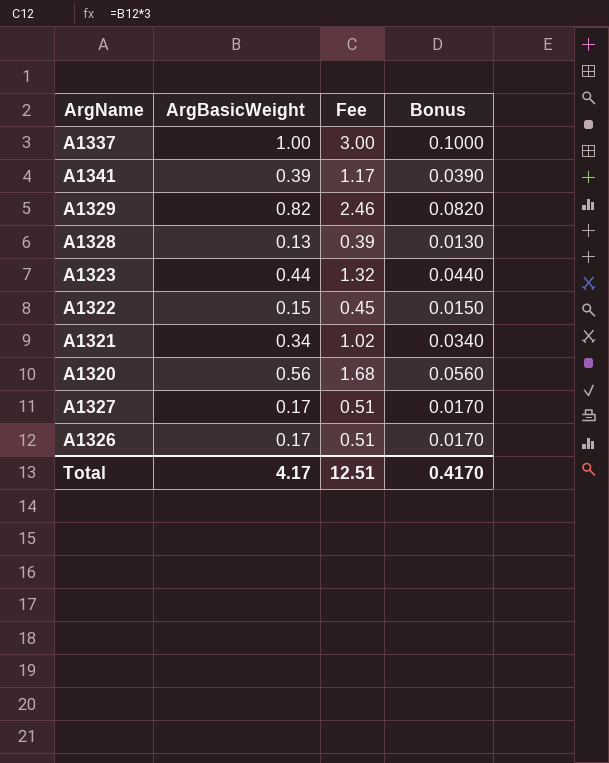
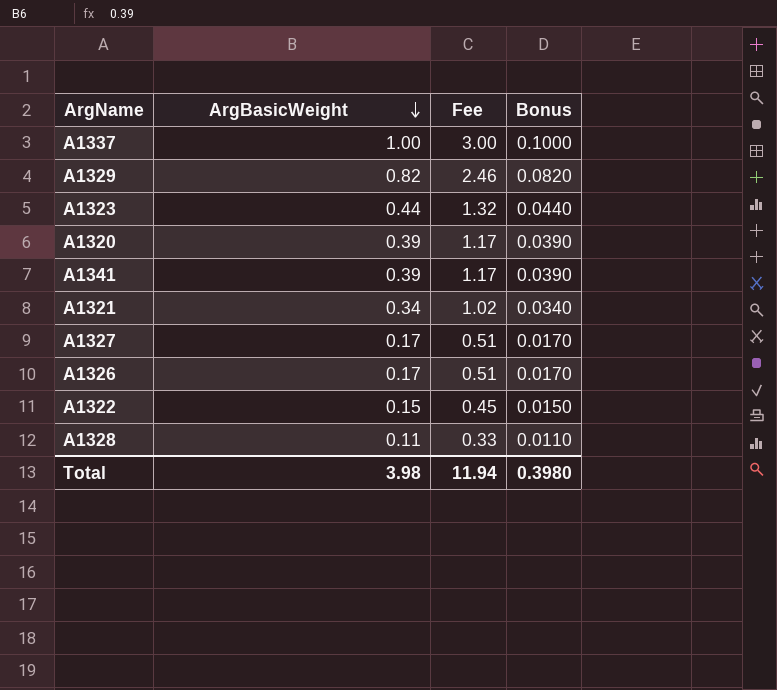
row order: none -> ArgBasicWeight descending
A1320 | ArgBasicWeight: 0.56 -> 0.39
A1320 | Fee: 1.68 -> 1.17
A1320 | Bonus: 0.0560 -> 0.0390
A1328 | ArgBasicWeight: 0.13 -> 0.11
A1328 | Fee: 0.39 -> 0.33
A1328 | Bonus: 0.0130 -> 0.0110
Total | ArgBasicWeight: 4.17 -> 3.98
Total | Fee: 12.51 -> 11.94
Total | Bonus: 0.4170 -> 0.3980

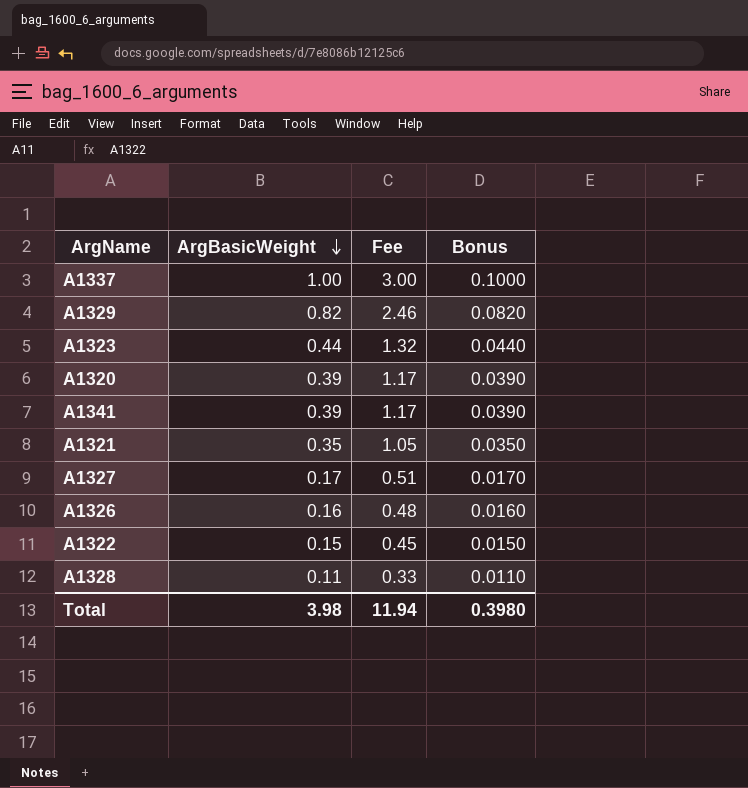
A1321 | ArgBasicWeight: 0.34 -> 0.35
A1321 | Fee: 1.02 -> 1.05
A1321 | Bonus: 0.0340 -> 0.0350
A1326 | ArgBasicWeight: 0.17 -> 0.16
A1326 | Fee: 0.51 -> 0.48
A1326 | Bonus: 0.0170 -> 0.0160

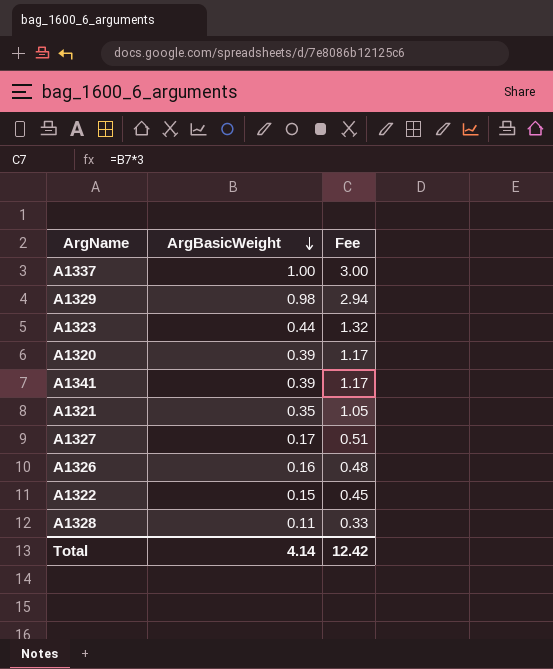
column Bonus | formula: [ArgBasicWeight] * 0.1 -> none
A1329 | ArgBasicWeight: 0.82 -> 0.98
A1329 | Fee: 2.46 -> 2.94
Total | ArgBasicWeight: 3.98 -> 4.14
Total | Fee: 11.94 -> 12.42

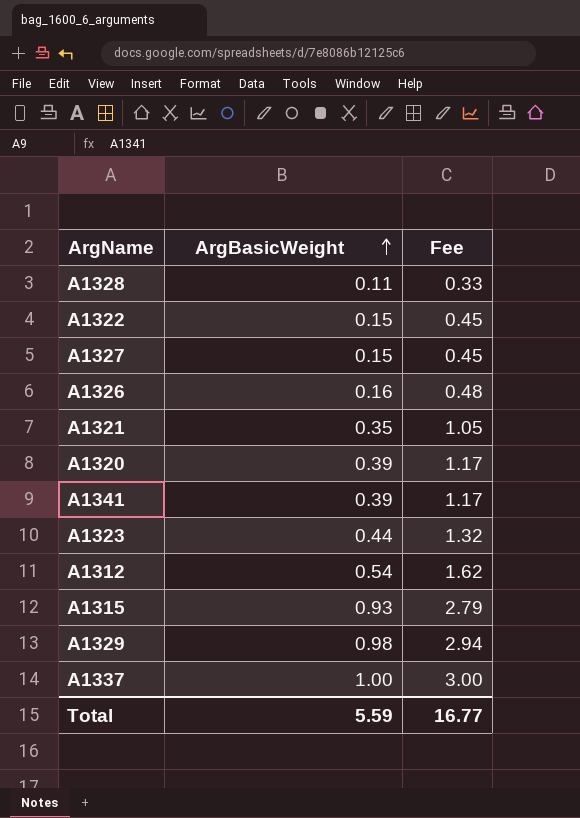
row order: ArgBasicWeight descending -> ArgBasicWeight ascending
A1327 | ArgBasicWeight: 0.17 -> 0.15
A1327 | Fee: 0.51 -> 0.45
row A1312: none -> 0.54 | 1.62
row A1315: none -> 0.93 | 2.79
Total | ArgBasicWeight: 4.14 -> 5.59
Total | Fee: 12.42 -> 16.77

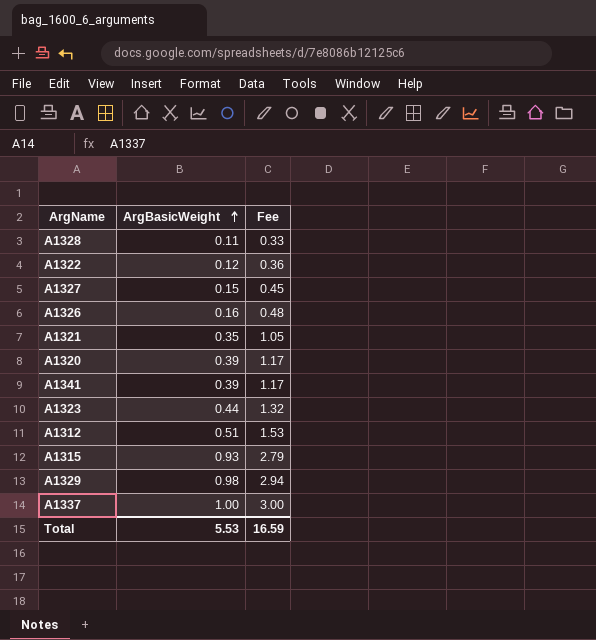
A1322 | ArgBasicWeight: 0.15 -> 0.12
A1322 | Fee: 0.45 -> 0.36
A1312 | ArgBasicWeight: 0.54 -> 0.51
A1312 | Fee: 1.62 -> 1.53
Total | ArgBasicWeight: 5.59 -> 5.53
Total | Fee: 16.77 -> 16.59

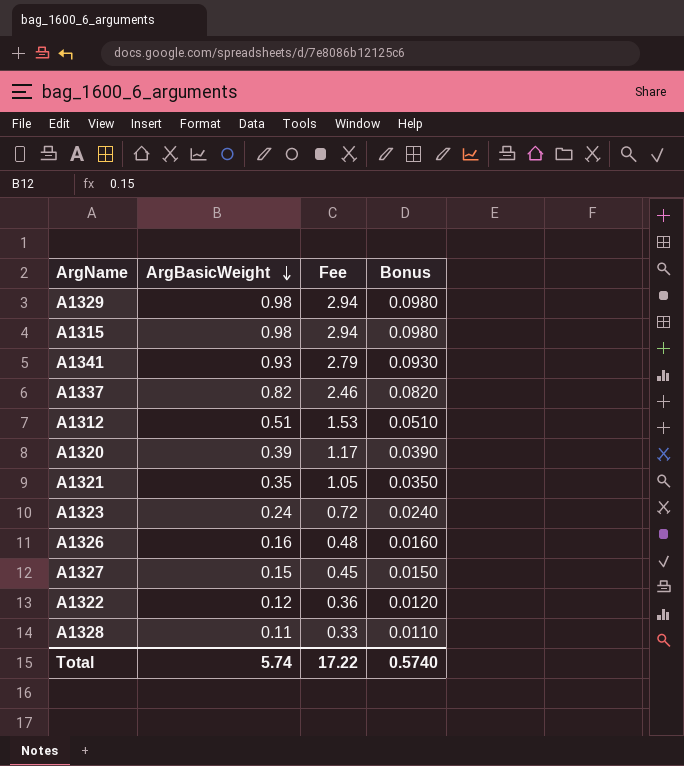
row order: ArgBasicWeight ascending -> ArgBasicWeight descending
column Bonus | formula: none -> [ArgBasicWeight] * 0.1
A1315 | ArgBasicWeight: 0.93 -> 0.98
A1315 | Fee: 2.79 -> 2.94
A1341 | ArgBasicWeight: 0.39 -> 0.93
A1341 | Fee: 1.17 -> 2.79
A1337 | ArgBasicWeight: 1.00 -> 0.82
A1337 | Fee: 3.00 -> 2.46
A1323 | ArgBasicWeight: 0.44 -> 0.24
A1323 | Fee: 1.32 -> 0.72
Total | ArgBasicWeight: 5.53 -> 5.74
Total | Fee: 16.59 -> 17.22

